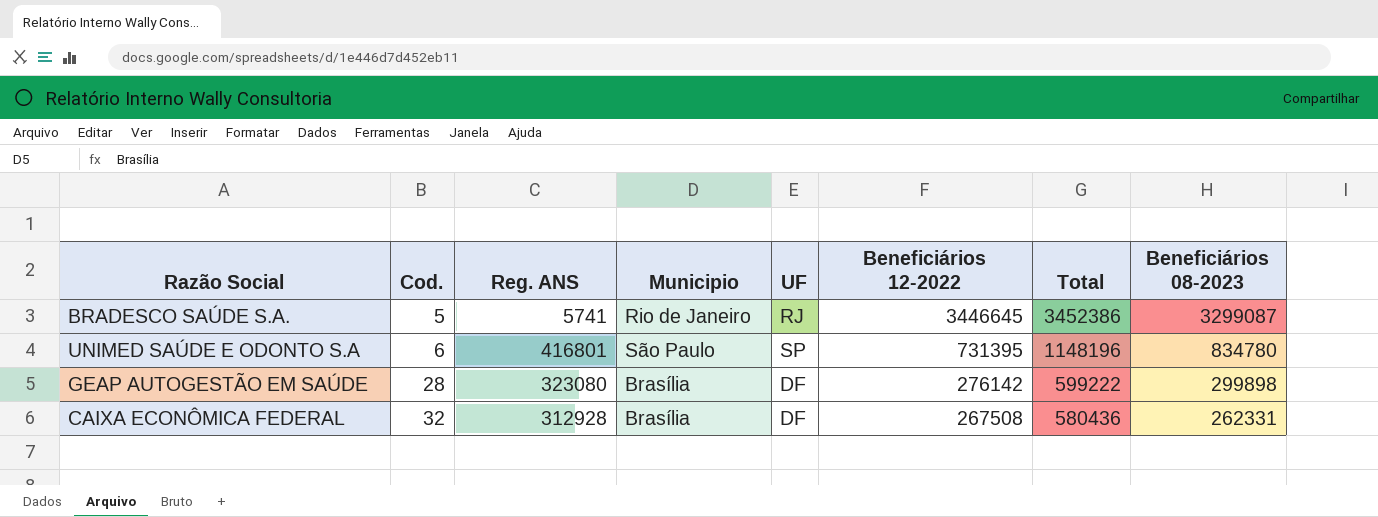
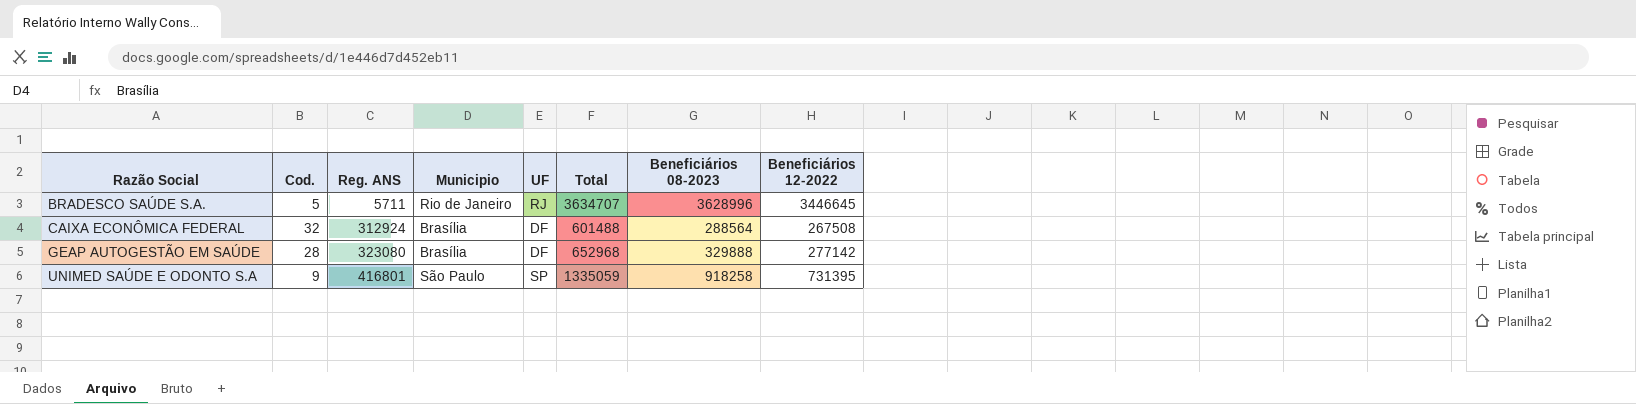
row order: Cod. ascending -> Razão Social ascending
column Total | formula: [Reg. ANS] + [Beneficiários 12-2022] -> [Reg. ANS] + [Beneficiários 08-2023]
column Beneficiários 12-2022 | position: 6 -> 8
BRADESCO SAÚDE S.A. | Reg. ANS: 5741 -> 5711
BRADESCO SAÚDE S.A. | Beneficiários 08-2023: 3299087 -> 3628996
CAIXA ECONÔMICA FEDERAL | Reg. ANS: 312928 -> 312924
CAIXA ECONÔMICA FEDERAL | Beneficiários 08-2023: 262331 -> 288564
GEAP AUTOGESTÃO EM SAÚDE | Beneficiários 08-2023: 299898 -> 329888
GEAP AUTOGESTÃO EM SAÚDE | Beneficiários 12-2022: 276142 -> 277142
UNIMED SAÚDE E ODONTO S.A | Cod.: 6 -> 9
UNIMED SAÚDE E ODONTO S.A | Beneficiários 08-2023: 834780 -> 918258

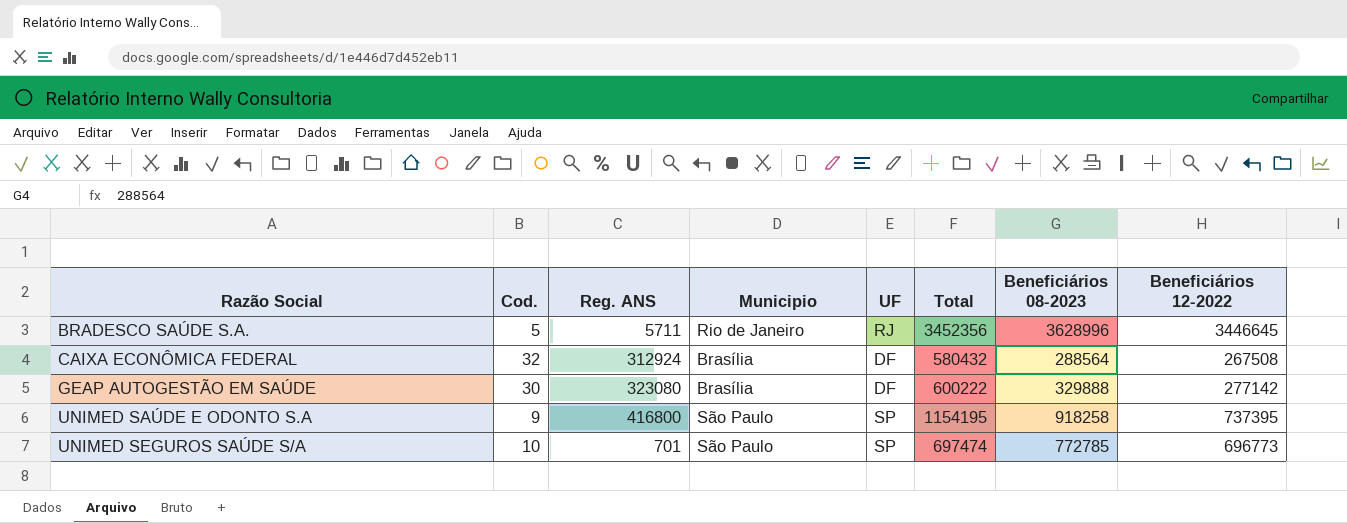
column Total | formula: [Reg. ANS] + [Beneficiários 08-2023] -> [Reg. ANS] + [Beneficiários 12-2022]
GEAP AUTOGESTÃO EM SAÚDE | Cod.: 28 -> 30
UNIMED SAÚDE E ODONTO S.A | Reg. ANS: 416801 -> 416800
UNIMED SAÚDE E ODONTO S.A | Beneficiários 12-2022: 731395 -> 737395
row UNIMED SEGUROS SAÚDE S/A: none -> 10 | 701 | São Paulo | SP | 697474 | 772785 | 696773

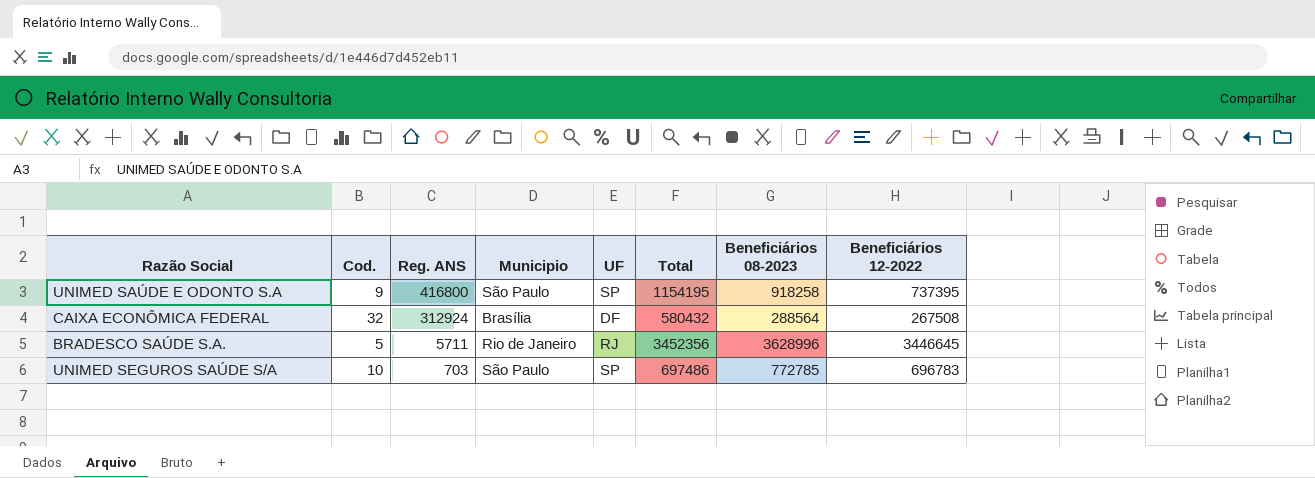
row order: Razão Social ascending -> Reg. ANS descending
row GEAP AUTOGESTÃO EM SAÚDE: 30 | 323080 | Brasília | DF | 600222 | 329888 | 277142 -> none
UNIMED SEGUROS SAÚDE S/A | Reg. ANS: 701 -> 703
UNIMED SEGUROS SAÚDE S/A | Total: 697474 -> 697486
UNIMED SEGUROS SAÚDE S/A | Beneficiários 12-2022: 696773 -> 696783

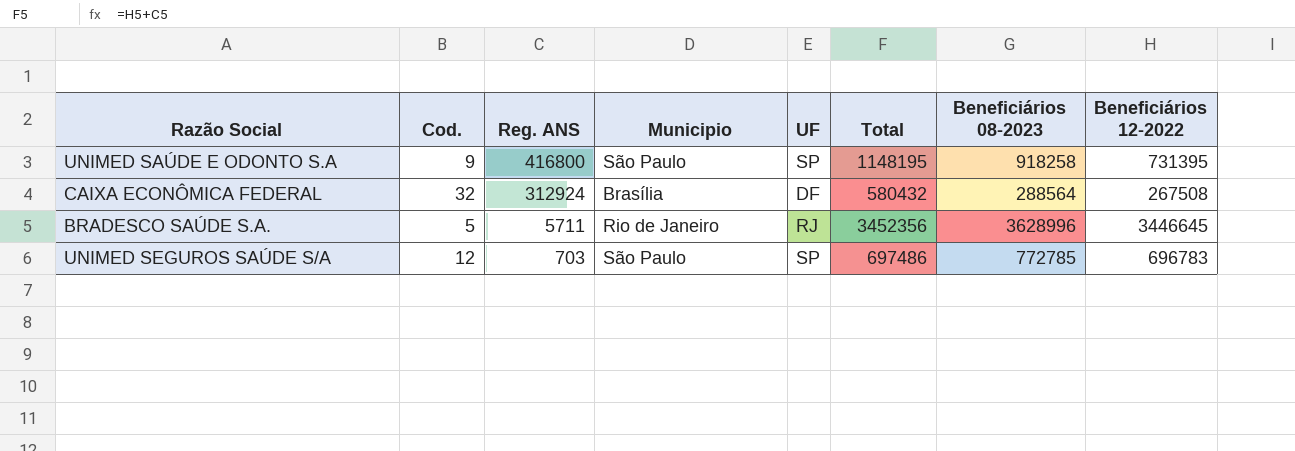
UNIMED SAÚDE E ODONTO S.A | Total: 1154195 -> 1148195
UNIMED SAÚDE E ODONTO S.A | Beneficiários 12-2022: 737395 -> 731395
UNIMED SEGUROS SAÚDE S/A | Cod.: 10 -> 12

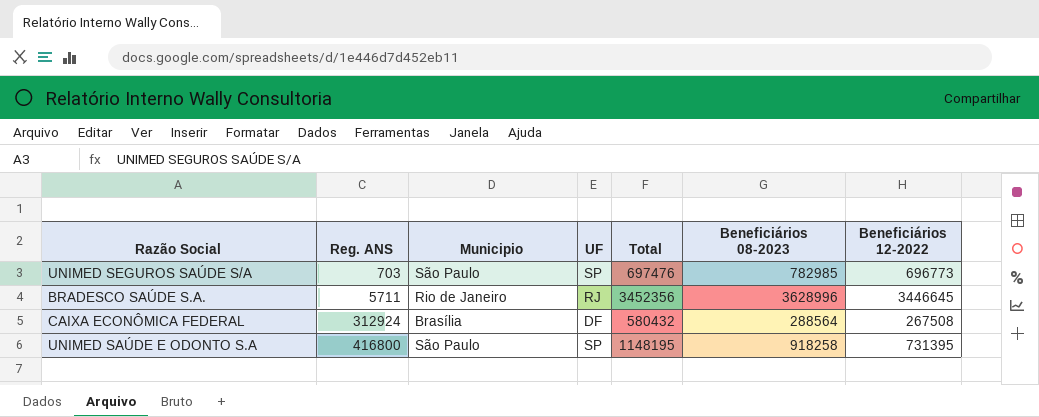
row order: Reg. ANS descending -> Reg. ANS ascending
column Cod. | position: 2 -> none
UNIMED SEGUROS SAÚDE S/A | Total: 697486 -> 697476
UNIMED SEGUROS SAÚDE S/A | Beneficiários 08-2023: 772785 -> 782985
UNIMED SEGUROS SAÚDE S/A | Beneficiários 12-2022: 696783 -> 696773

